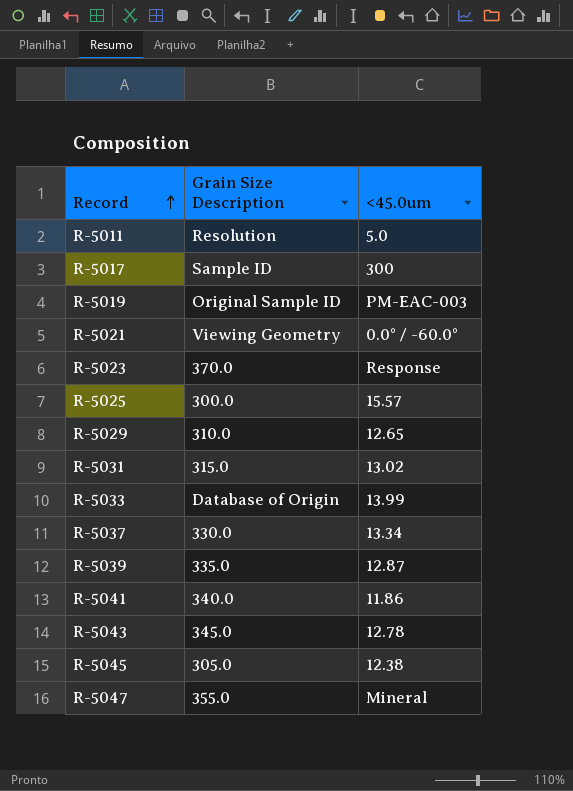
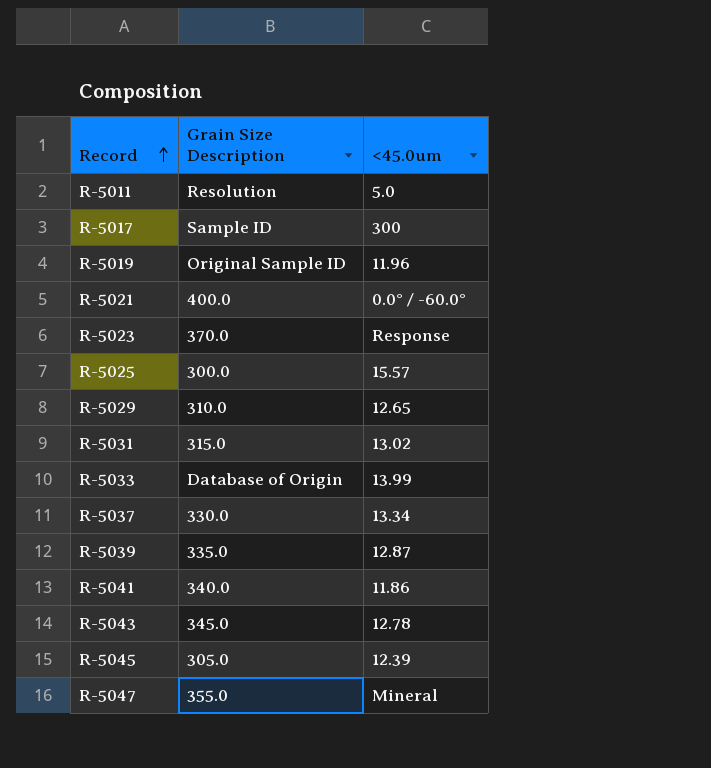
R-5019 | <45.0um: PM-EAC-003 -> 11.96
R-5021 | Grain Size Description: Viewing Geometry -> 400.0
R-5045 | <45.0um: 12.38 -> 12.39

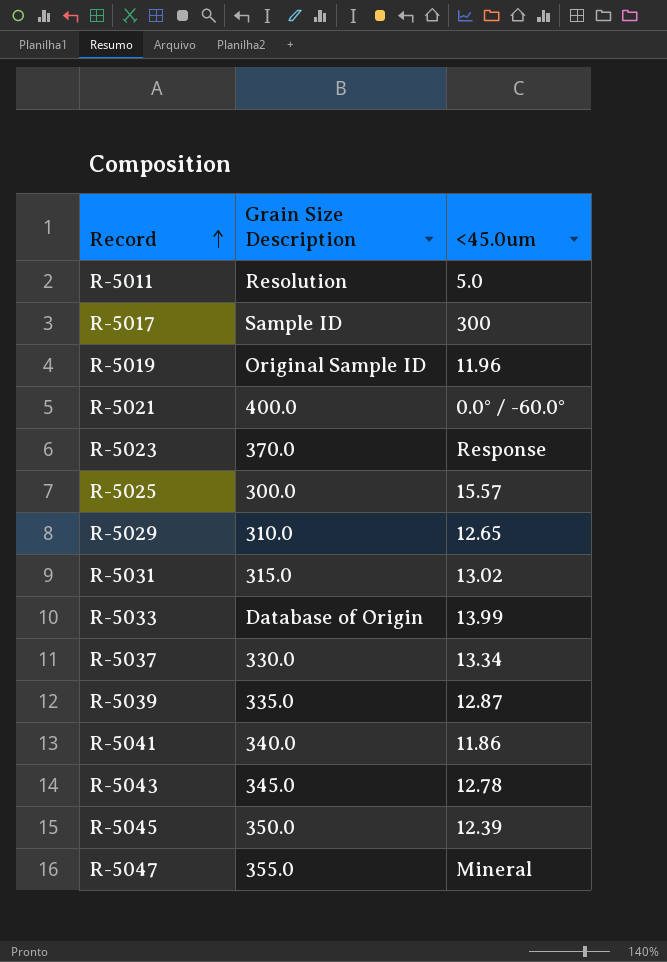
R-5045 | Grain Size Description: 305.0 -> 350.0

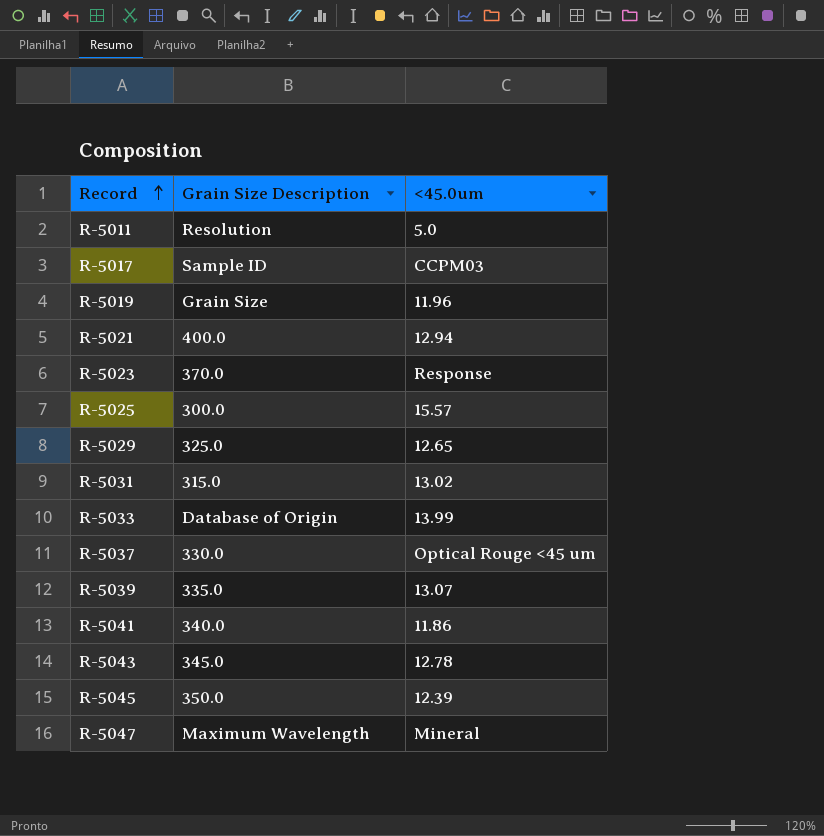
R-5017 | <45.0um: 300 -> CCPM03
R-5019 | Grain Size Description: Original Sample ID -> Grain Size
R-5021 | <45.0um: 0.0° / -60.0° -> 12.94
R-5029 | Grain Size Description: 310.0 -> 325.0
R-5037 | <45.0um: 13.34 -> Optical Rouge <45 um
R-5039 | <45.0um: 12.87 -> 13.07
R-5047 | Grain Size Description: 355.0 -> Maximum Wavelength

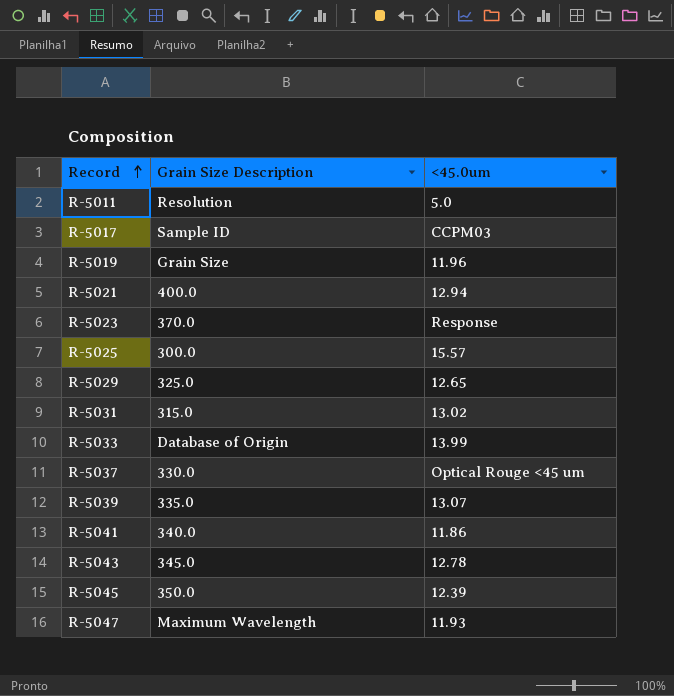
R-5047 | <45.0um: Mineral -> 11.93

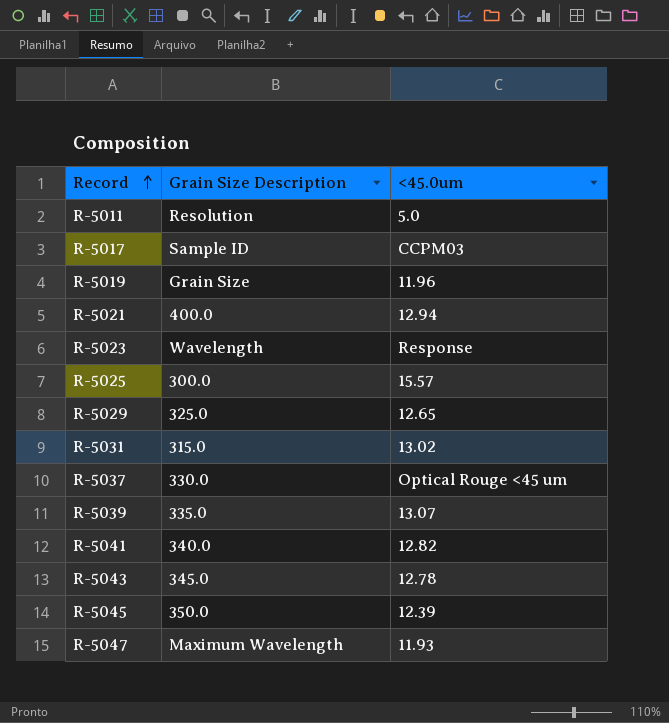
row R-5033: Database of Origin | 13.99 -> none
R-5023 | Grain Size Description: 370.0 -> Wavelength
R-5041 | <45.0um: 11.86 -> 12.82

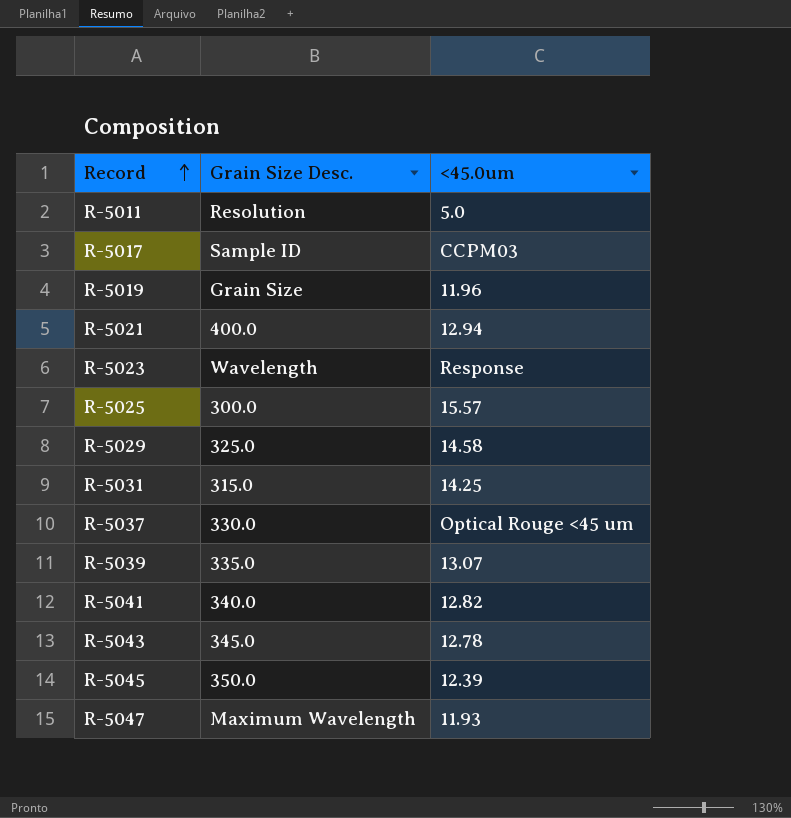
column name: Grain Size Description -> Grain Size Desc.
R-5029 | <45.0um: 12.65 -> 14.58
R-5031 | <45.0um: 13.02 -> 14.25

